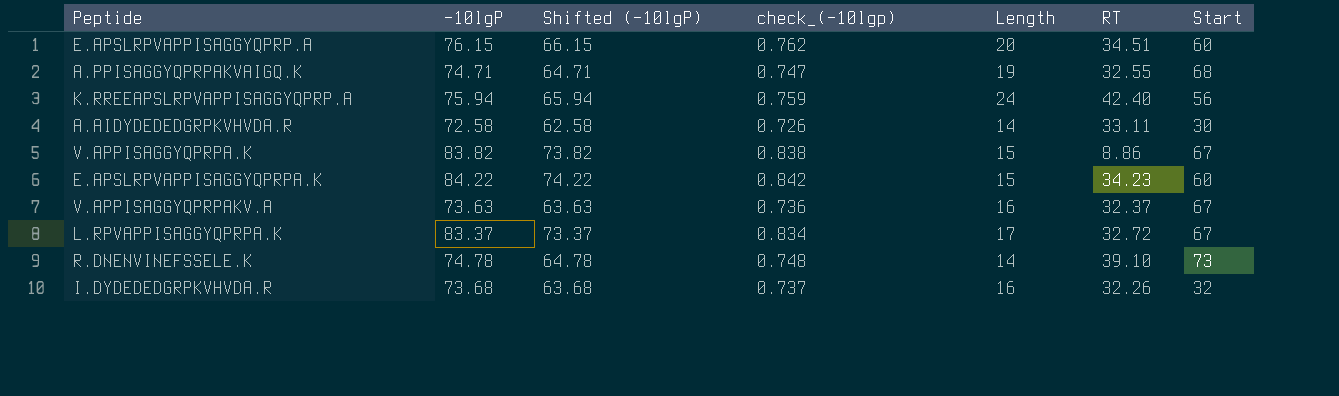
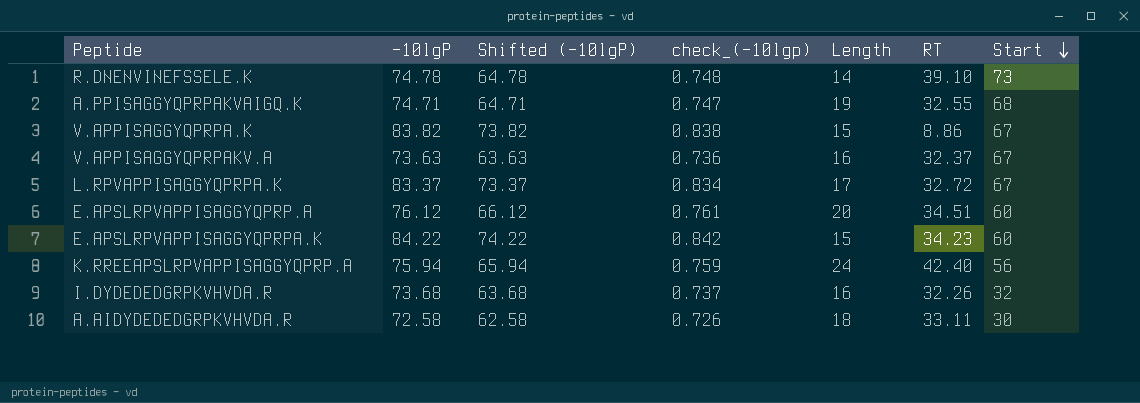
row order: none -> Start descending
E.APSLRPVAPPISAGGYQPRP.A | -10lgP: 76.15 -> 76.12
E.APSLRPVAPPISAGGYQPRP.A | Shifted (-10lgP): 66.15 -> 66.12
E.APSLRPVAPPISAGGYQPRP.A | check_(-10lgp): 0.762 -> 0.761
A.AIDYDEDEDGRPKVHVDA.R | Length: 14 -> 18

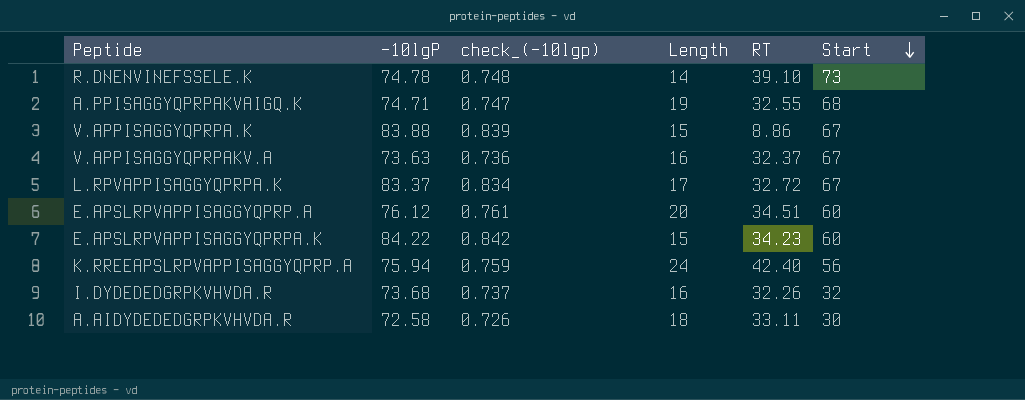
column Shifted (-10lgP) | formula: [-10lgP] - 10 -> none
V.APPISAGGYQPRPA.K | -10lgP: 83.82 -> 83.88
V.APPISAGGYQPRPA.K | check_(-10lgp): 0.838 -> 0.839

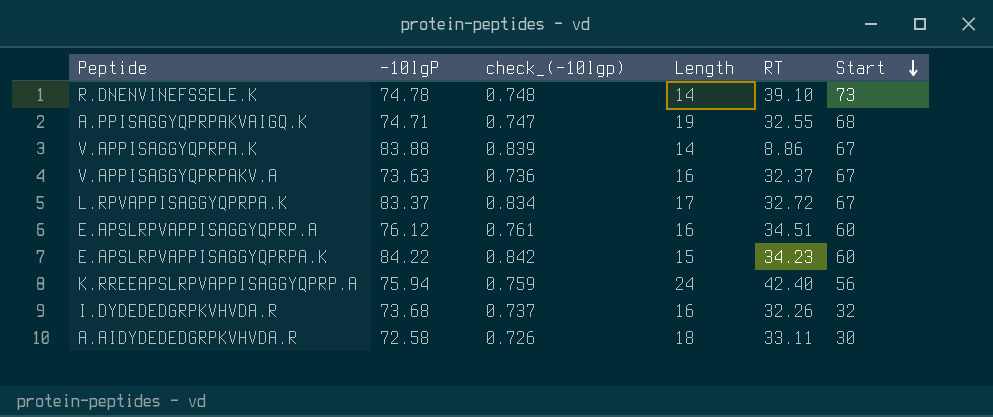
V.APPISAGGYQPRPA.K | Length: 15 -> 14
E.APSLRPVAPPISAGGYQPRP.A | Length: 20 -> 16

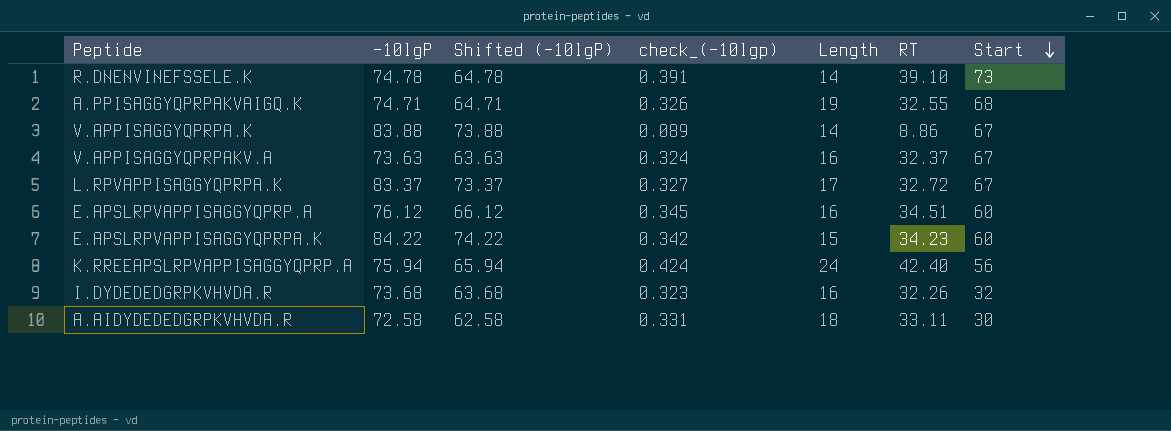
column Shifted (-10lgP) | formula: none -> [-10lgP] - 10
column check_(-10lgp) | formula: [-10lgP] * 0.01 -> [RT] * 0.01

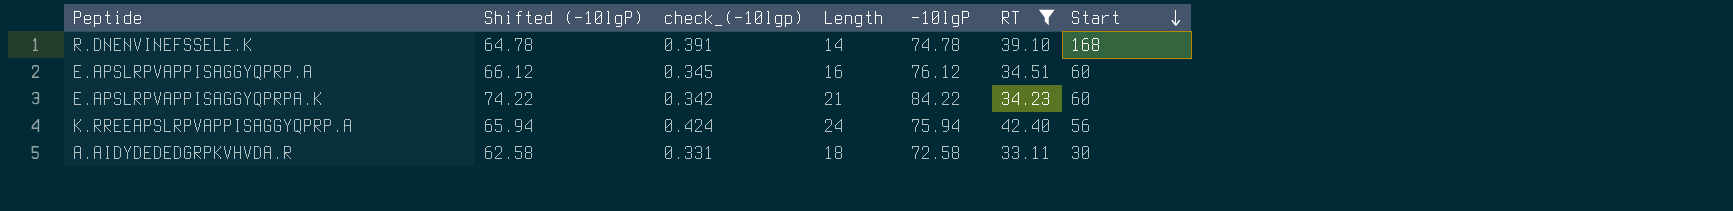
filter: none -> RT >= 33.11
column -10lgP | position: 2 -> 5
R.DNENVINEFSSELE.K | Start: 73 -> 168
E.APSLRPVAPPISAGGYQPRPA.K | Length: 15 -> 21

